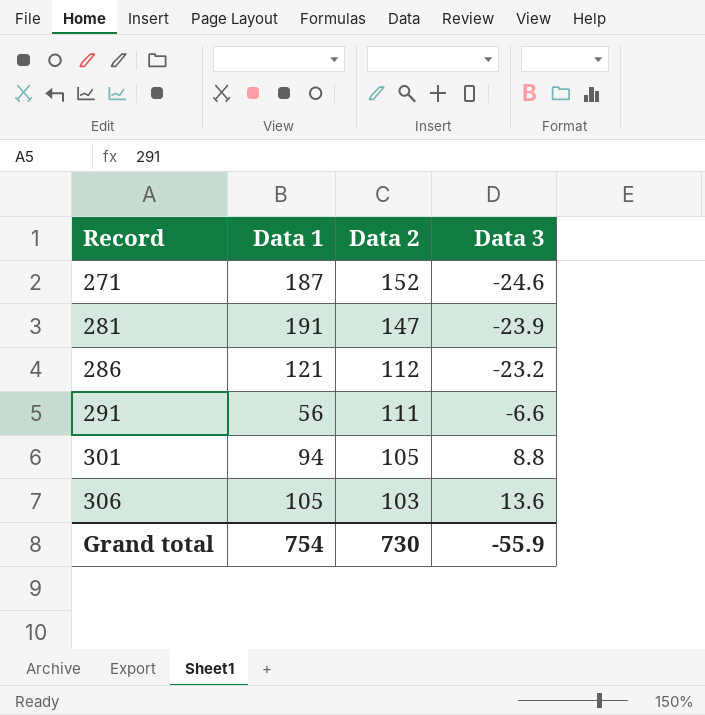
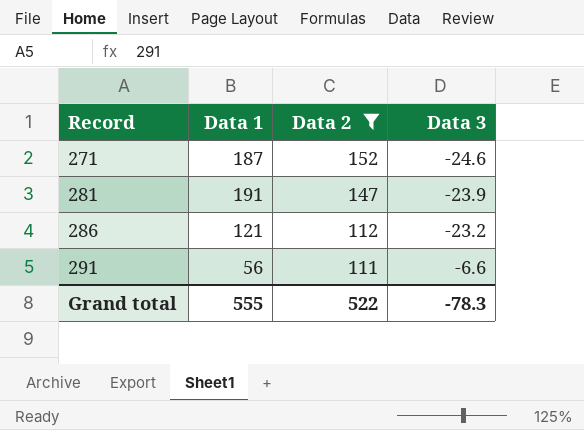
filter: none -> Data 2 >= 111
Grand total | Data 1: 754 -> 555
Grand total | Data 2: 730 -> 522
Grand total | Data 3: -55.9 -> -78.3

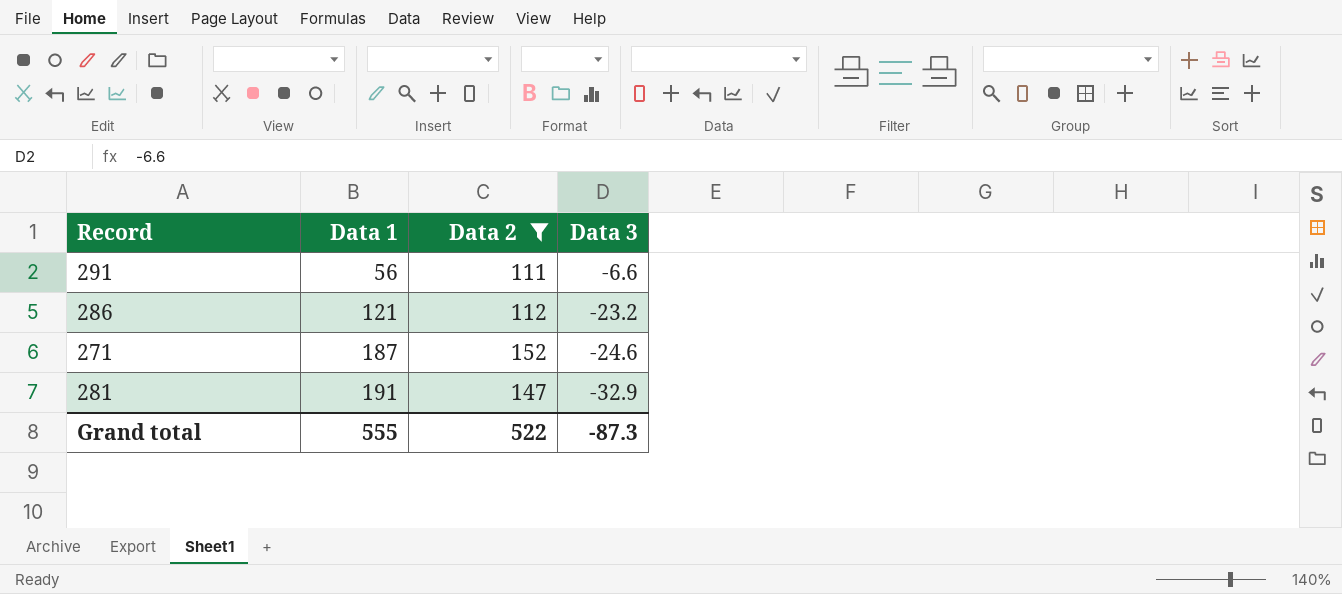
row order: Record ascending -> Data 1 ascending
281 | Data 3: -23.9 -> -32.9
Grand total | Data 3: -78.3 -> -87.3

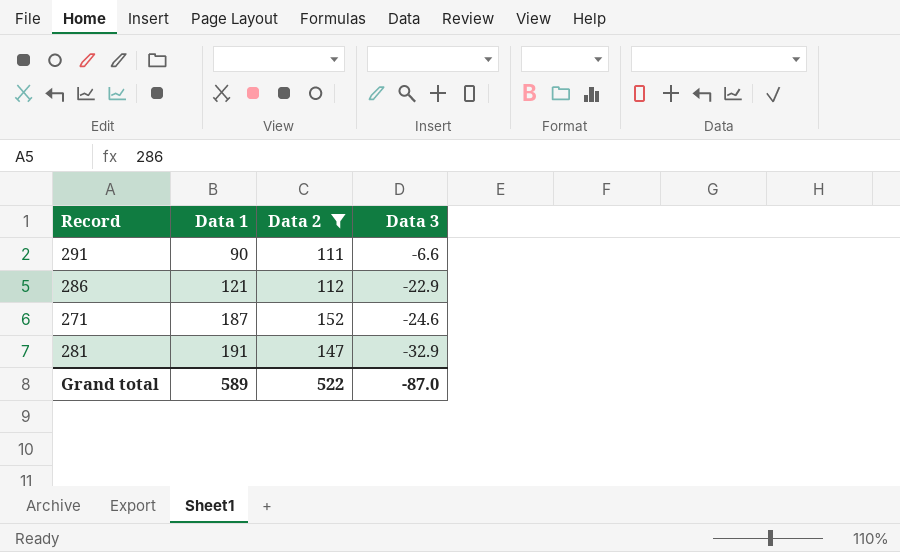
291 | Data 1: 56 -> 90
286 | Data 3: -23.2 -> -22.9
Grand total | Data 1: 555 -> 589
Grand total | Data 3: -87.3 -> -87.0

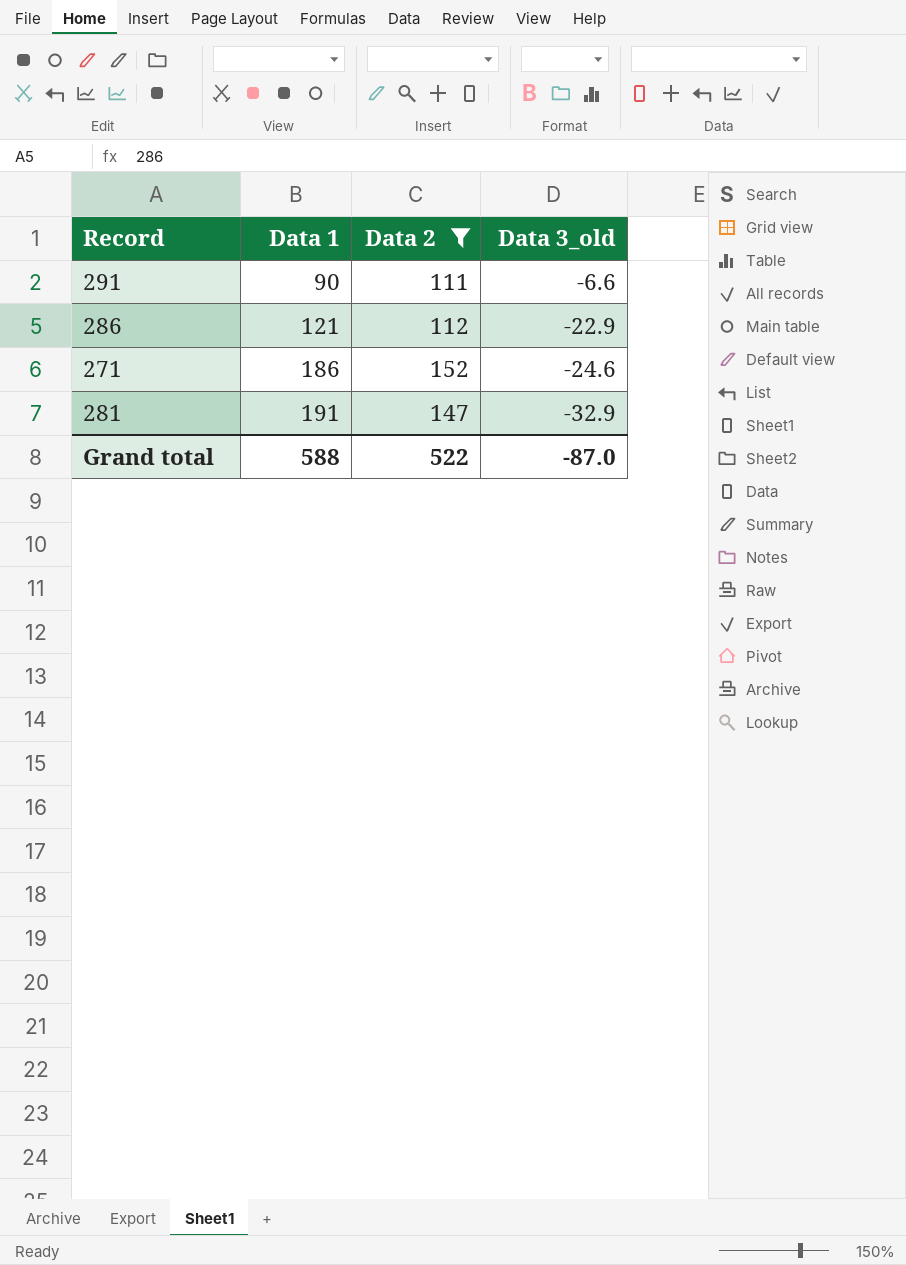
column name: Data 3 -> Data 3_old
271 | Data 1: 187 -> 186
Grand total | Data 1: 589 -> 588

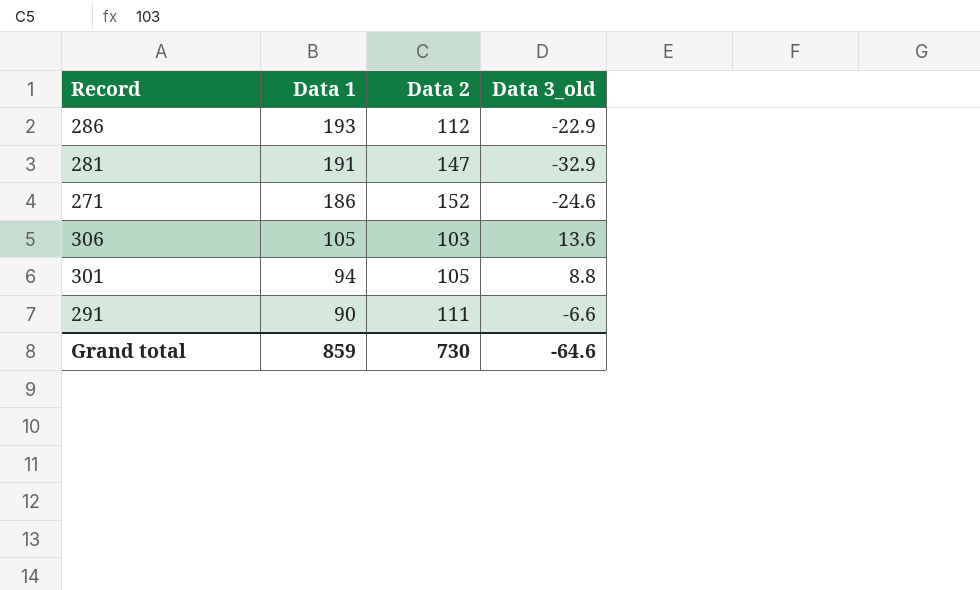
filter: Data 2 >= 111 -> none
row order: Data 1 ascending -> Data 1 descending
286 | Data 1: 121 -> 193
Grand total | Data 1: 588 -> 859
Grand total | Data 2: 522 -> 730
Grand total | Data 3_old: -87.0 -> -64.6

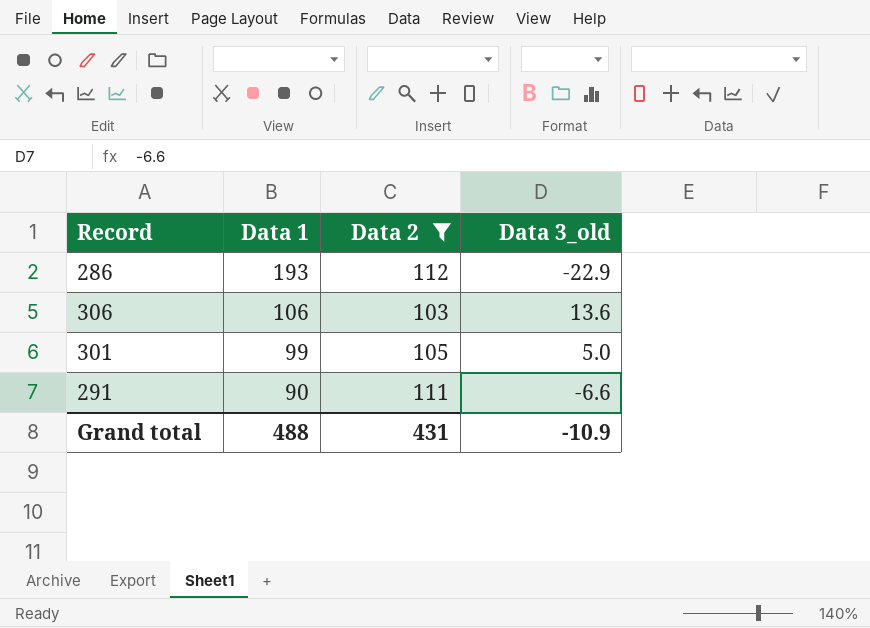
filter: none -> Data 2 <= 112
306 | Data 1: 105 -> 106
301 | Data 1: 94 -> 99
301 | Data 3_old: 8.8 -> 5.0
Grand total | Data 1: 859 -> 488
Grand total | Data 2: 730 -> 431
Grand total | Data 3_old: -64.6 -> -10.9

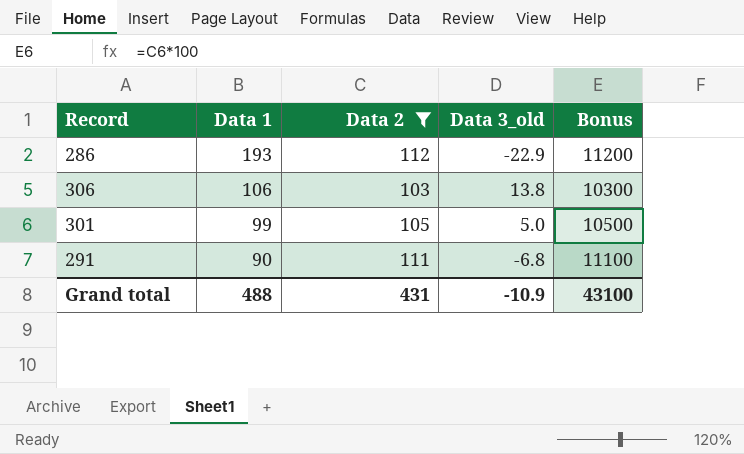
column Bonus | formula: none -> [Data 2] * 100
306 | Data 3_old: 13.6 -> 13.8
291 | Data 3_old: -6.6 -> -6.8

